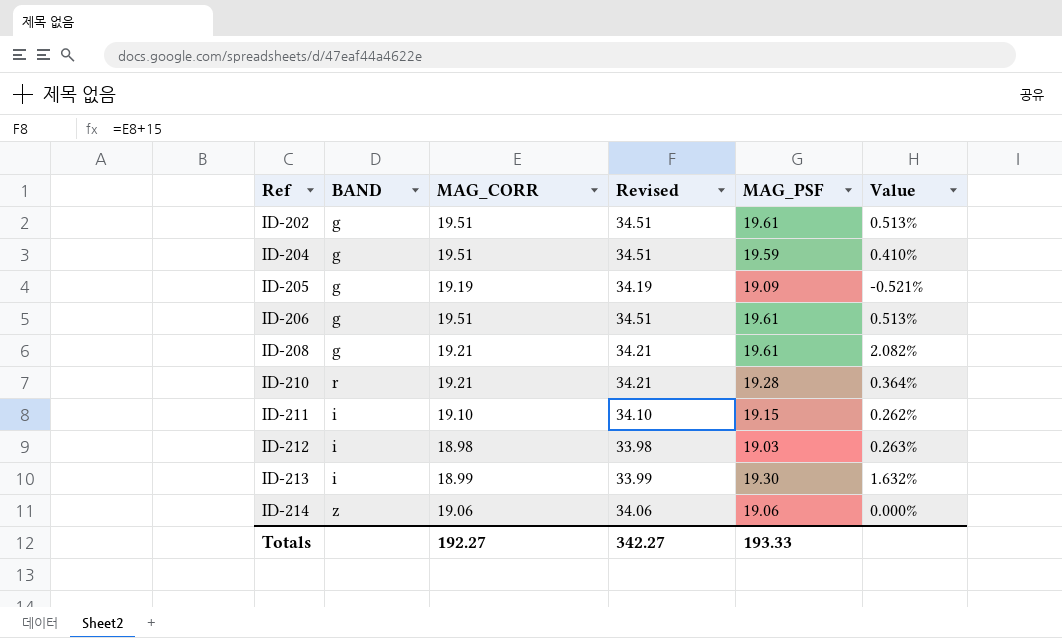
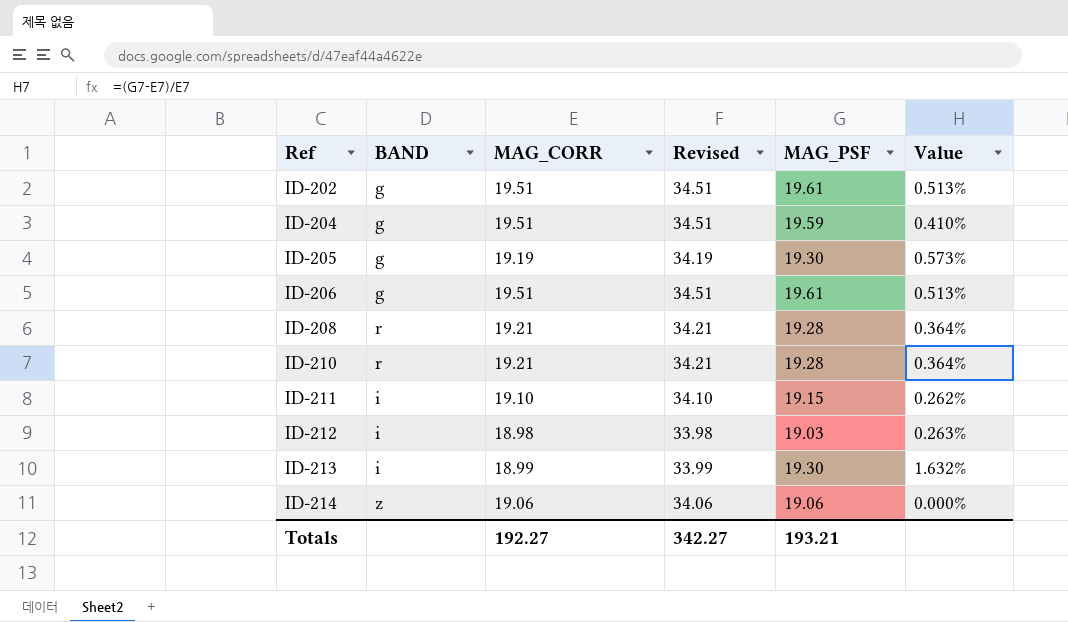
ID-205 | MAG_PSF: 19.09 -> 19.30
ID-205 | Value: -0.521% -> 0.573%
ID-208 | BAND: g -> r
ID-208 | MAG_PSF: 19.61 -> 19.28
ID-208 | Value: 2.082% -> 0.364%
Totals | MAG_PSF: 193.33 -> 193.21

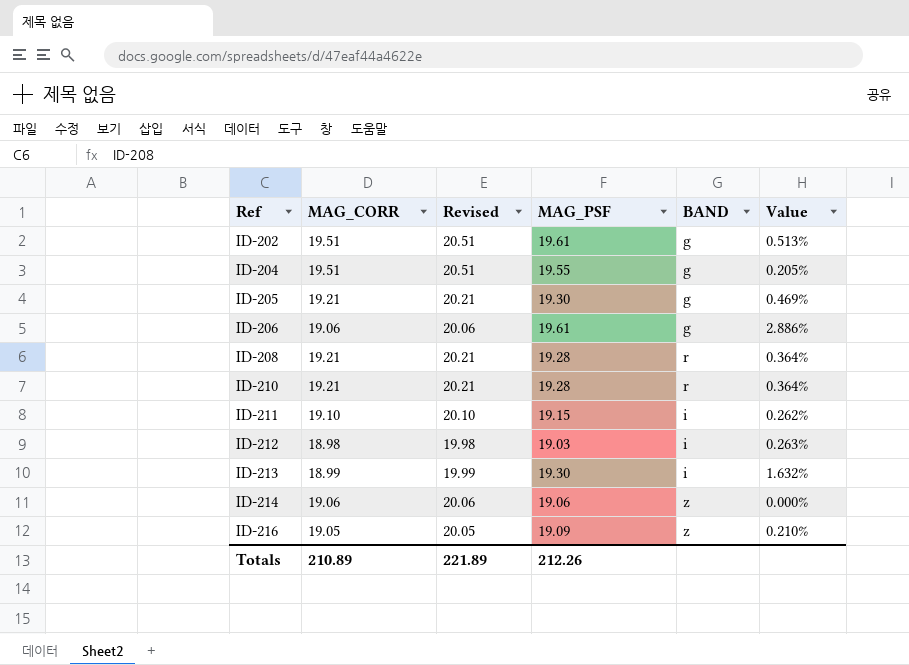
column Revised | formula: [MAG_CORR] + 15 -> [MAG_CORR] + 1
column BAND | position: 2 -> 5
ID-204 | MAG_PSF: 19.59 -> 19.55
ID-204 | Value: 0.410% -> 0.205%
ID-205 | MAG_CORR: 19.19 -> 19.21
ID-205 | Value: 0.573% -> 0.469%
ID-206 | MAG_CORR: 19.51 -> 19.06
ID-206 | Value: 0.513% -> 2.886%
row ID-216: none -> 19.05 | 20.05 | 19.09 | z | 0.210%
Totals | MAG_CORR: 192.27 -> 210.89
Totals | Revised: 342.27 -> 221.89
Totals | MAG_PSF: 193.21 -> 212.26

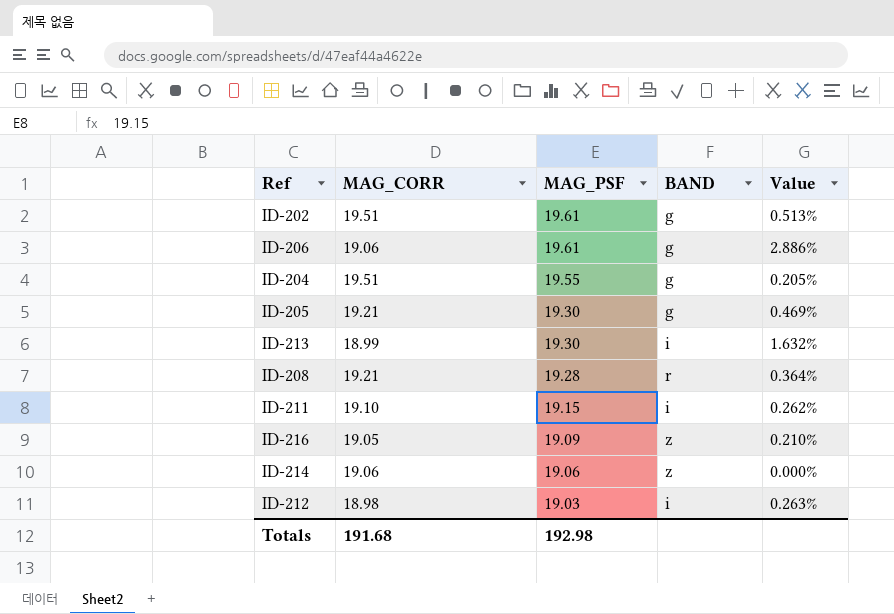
row order: Ref ascending -> MAG_PSF descending
column Revised | formula: [MAG_CORR] + 1 -> none
row ID-210: 19.21 | 20.21 | 19.28 | r | 0.364% -> none
Totals | MAG_CORR: 210.89 -> 191.68
Totals | MAG_PSF: 212.26 -> 192.98

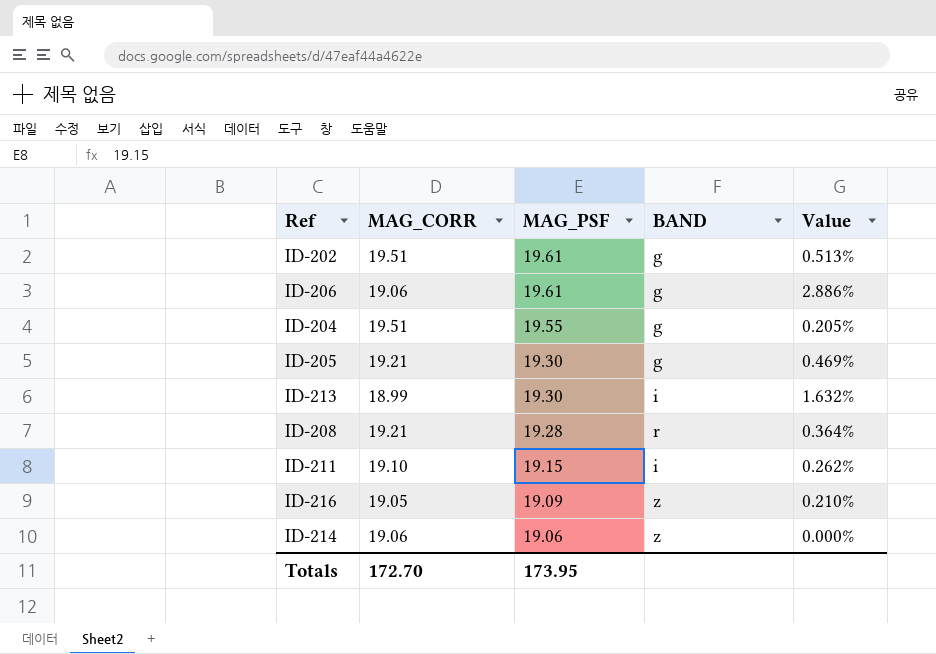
row ID-212: 18.98 | 19.03 | i | 0.263% -> none
Totals | MAG_CORR: 191.68 -> 172.70
Totals | MAG_PSF: 192.98 -> 173.95

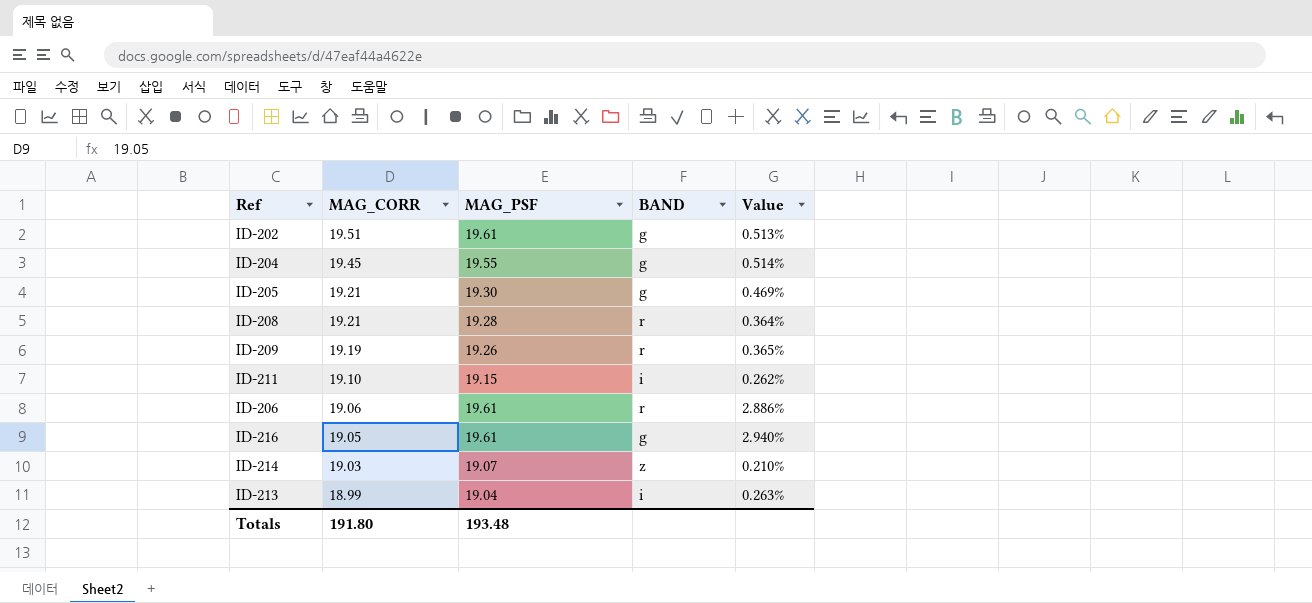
row order: MAG_PSF descending -> MAG_CORR descending
ID-204 | MAG_CORR: 19.51 -> 19.45
ID-204 | Value: 0.205% -> 0.514%
row ID-209: none -> 19.19 | 19.26 | r | 0.365%
ID-206 | BAND: g -> r
ID-216 | MAG_PSF: 19.09 -> 19.61
ID-216 | BAND: z -> g
ID-216 | Value: 0.210% -> 2.940%
ID-214 | MAG_CORR: 19.06 -> 19.03
ID-214 | MAG_PSF: 19.06 -> 19.07
ID-214 | Value: 0.000% -> 0.210%
ID-213 | MAG_PSF: 19.30 -> 19.04
ID-213 | Value: 1.632% -> 0.263%
Totals | MAG_CORR: 172.70 -> 191.80
Totals | MAG_PSF: 173.95 -> 193.48

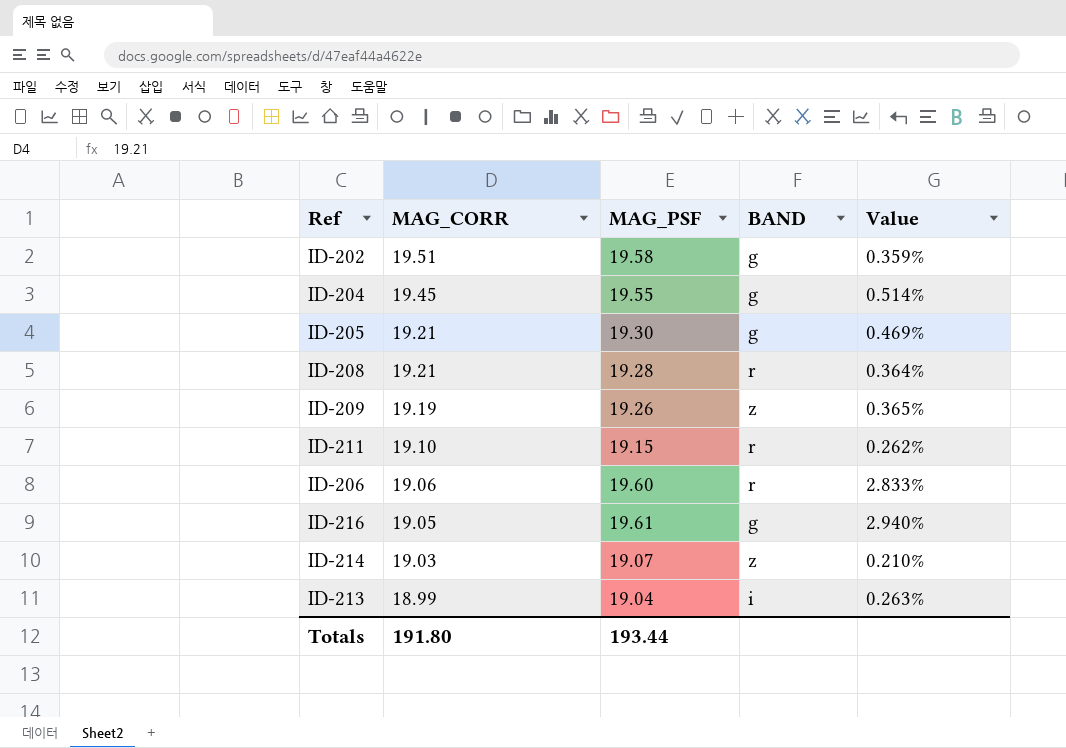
ID-202 | MAG_PSF: 19.61 -> 19.58
ID-202 | Value: 0.513% -> 0.359%
ID-209 | BAND: r -> z
ID-211 | BAND: i -> r
ID-206 | MAG_PSF: 19.61 -> 19.60
ID-206 | Value: 2.886% -> 2.833%
Totals | MAG_PSF: 193.48 -> 193.44

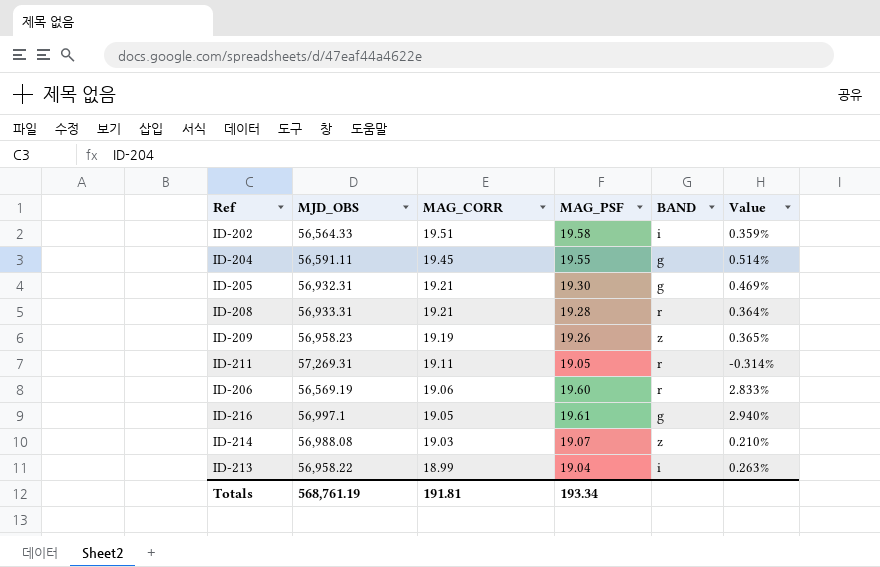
column MJD_OBS | position: none -> 2
ID-202 | BAND: g -> i
ID-211 | MAG_CORR: 19.10 -> 19.11
ID-211 | MAG_PSF: 19.15 -> 19.05
ID-211 | Value: 0.262% -> -0.314%
Totals | MAG_CORR: 191.80 -> 191.81
Totals | MAG_PSF: 193.44 -> 193.34

